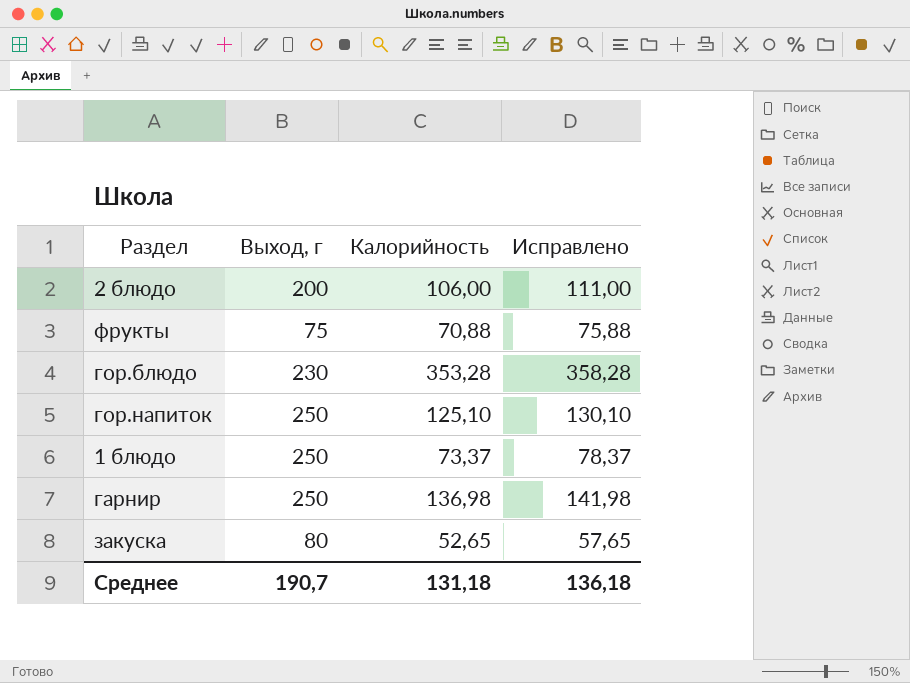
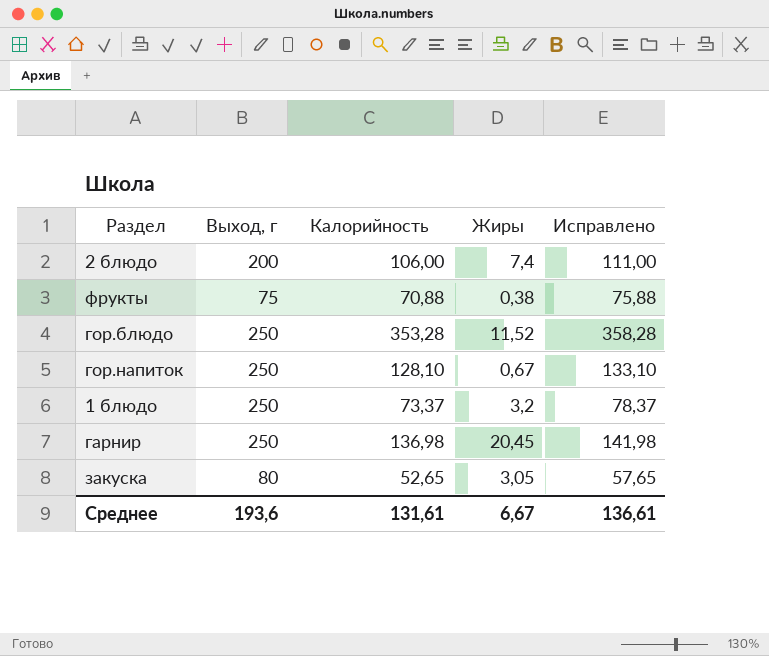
column Жиры | position: none -> 4
гор.блюдо | Выход, г: 230 -> 250
гор.напиток | Калорийность: 125,10 -> 128,10
гор.напиток | Исправлено: 130,10 -> 133,10
Среднее | Выход, г: 190,7 -> 193,6
Среднее | Калорийность: 131,18 -> 131,61
Среднее | Исправлено: 136,18 -> 136,61

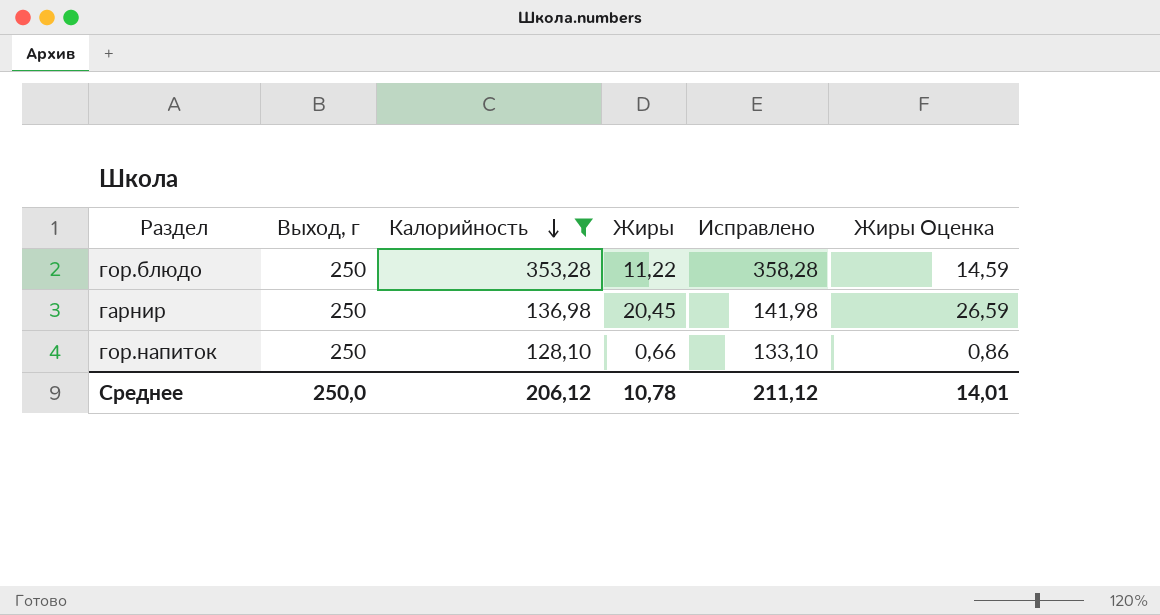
filter: none -> Калорийность >= 128,10
row order: none -> Калорийность descending
column Жиры Оценка | formula: none -> [Жиры] * 1,3
гор.блюдо | Жиры: 11,52 -> 11,22
гор.напиток | Жиры: 0,67 -> 0,66
Среднее | Выход, г: 193,6 -> 250,0
Среднее | Калорийность: 131,61 -> 206,12
Среднее | Жиры: 6,67 -> 10,78
Среднее | Исправлено: 136,61 -> 211,12

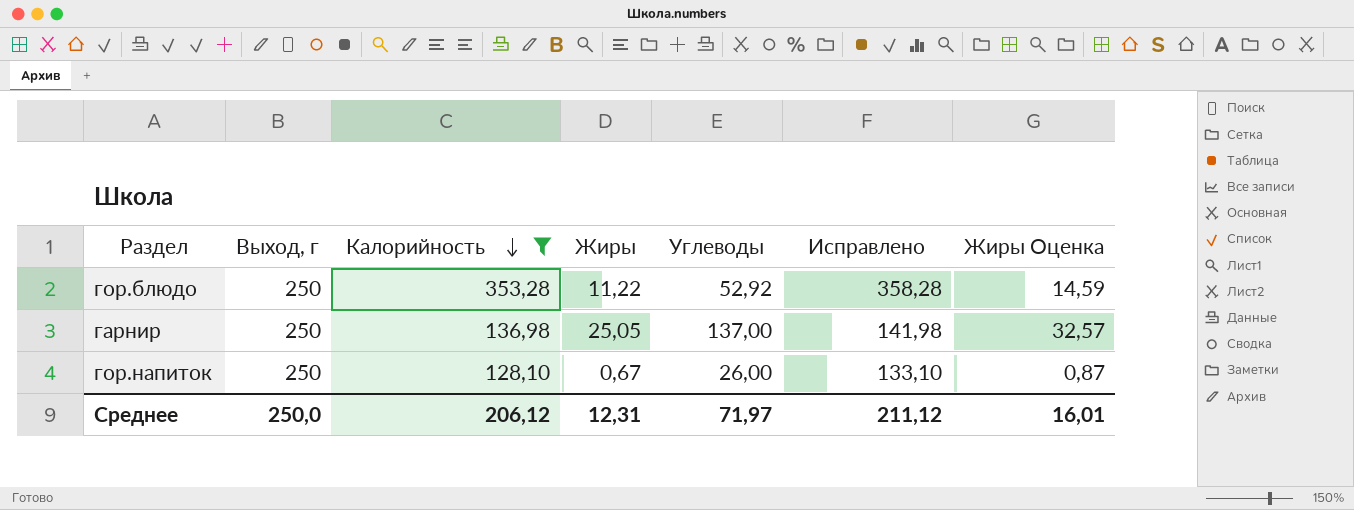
column Углеводы | position: none -> 5
гарнир | Жиры: 20,45 -> 25,05
гарнир | Жиры Оценка: 26,59 -> 32,57
гор.напиток | Жиры: 0,66 -> 0,67
гор.напиток | Жиры Оценка: 0,86 -> 0,87
Среднее | Жиры: 10,78 -> 12,31
Среднее | Жиры Оценка: 14,01 -> 16,01

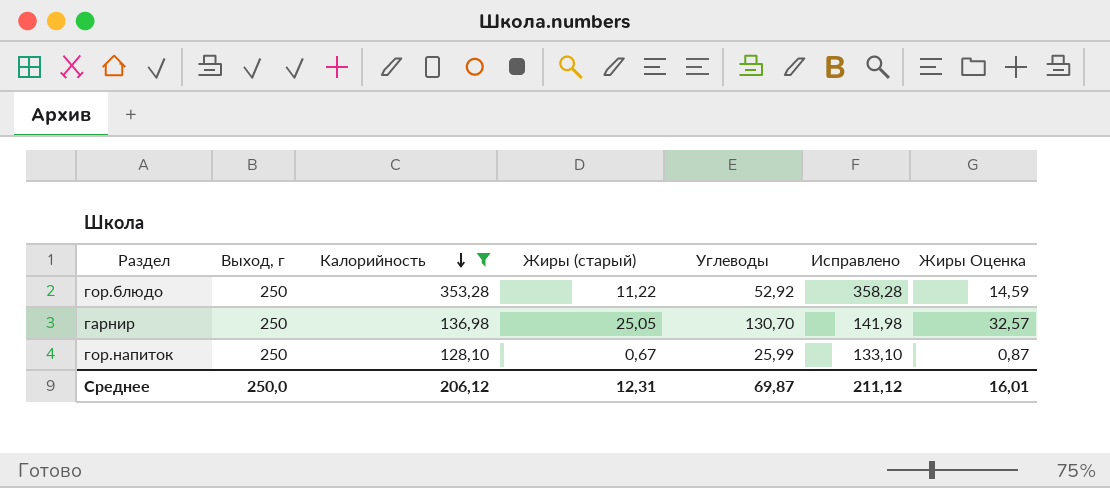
column name: Жиры -> Жиры (старый)
гарнир | Углеводы: 137,00 -> 130,70
гор.напиток | Углеводы: 26,00 -> 25,99
Среднее | Углеводы: 71,97 -> 69,87

